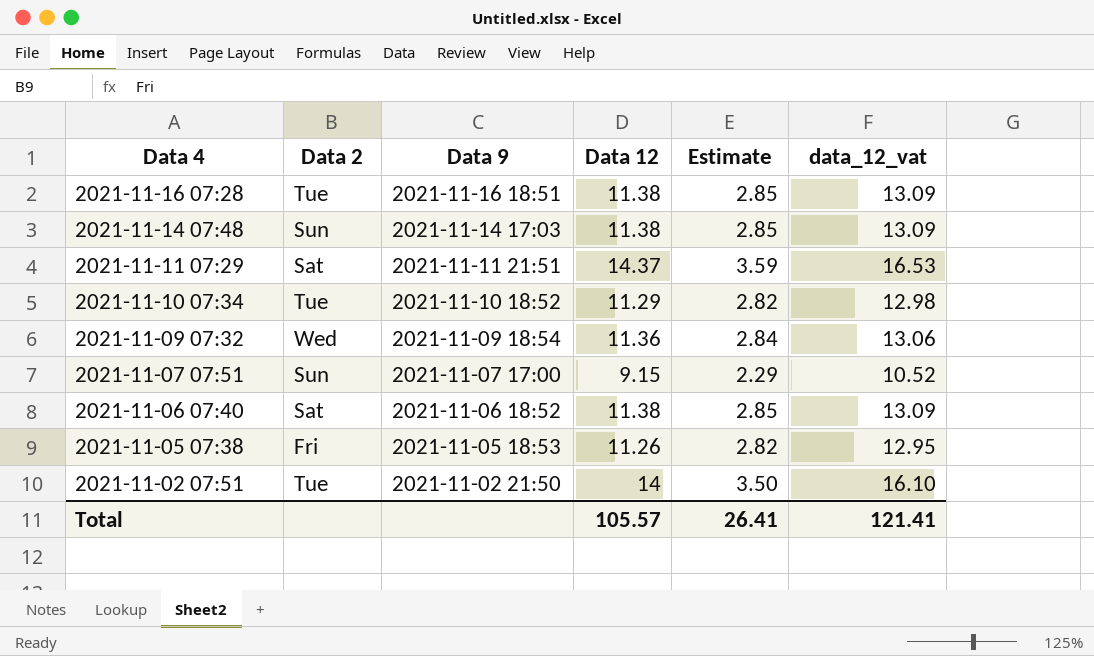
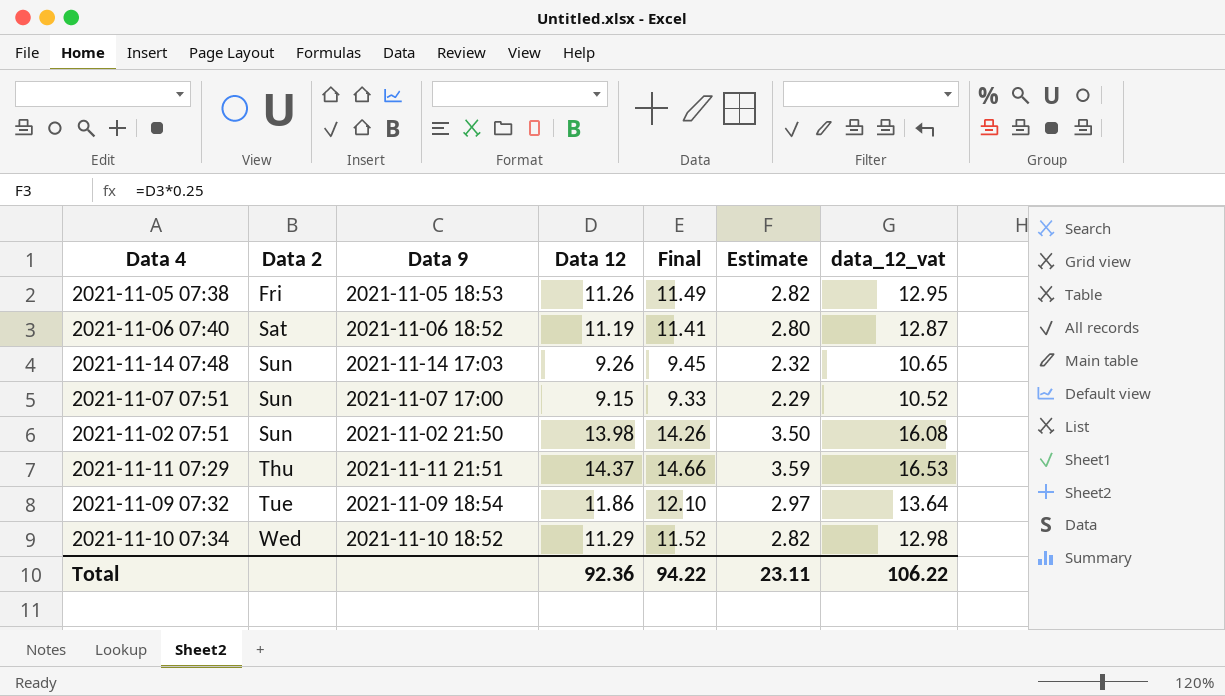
row order: Data 4 descending -> Data 2 ascending
column Final | formula: none -> [Data 12] * 1.02
row 2021-11-16 07:28: Tue | 2021-11-16 18:51 | 11.38 | 2.85 | 13.09 -> none
2021-11-06 07:40 | Data 12: 11.38 -> 11.19
2021-11-06 07:40 | Estimate: 2.85 -> 2.80
2021-11-06 07:40 | data_12_vat: 13.09 -> 12.87
2021-11-14 07:48 | Data 12: 11.38 -> 9.26
2021-11-14 07:48 | Estimate: 2.85 -> 2.32
2021-11-14 07:48 | data_12_vat: 13.09 -> 10.65
2021-11-02 07:51 | Data 2: Tue -> Sun
2021-11-02 07:51 | Data 12: 14 -> 13.98
2021-11-02 07:51 | data_12_vat: 16.10 -> 16.08
2021-11-11 07:29 | Data 2: Sat -> Thu
2021-11-09 07:32 | Data 2: Wed -> Tue
2021-11-09 07:32 | Data 12: 11.36 -> 11.86
2021-11-09 07:32 | Estimate: 2.84 -> 2.97
2021-11-09 07:32 | data_12_vat: 13.06 -> 13.64
2021-11-10 07:34 | Data 2: Tue -> Wed
Total | Data 12: 105.57 -> 92.36
Total | Estimate: 26.41 -> 23.11
Total | data_12_vat: 121.41 -> 106.22

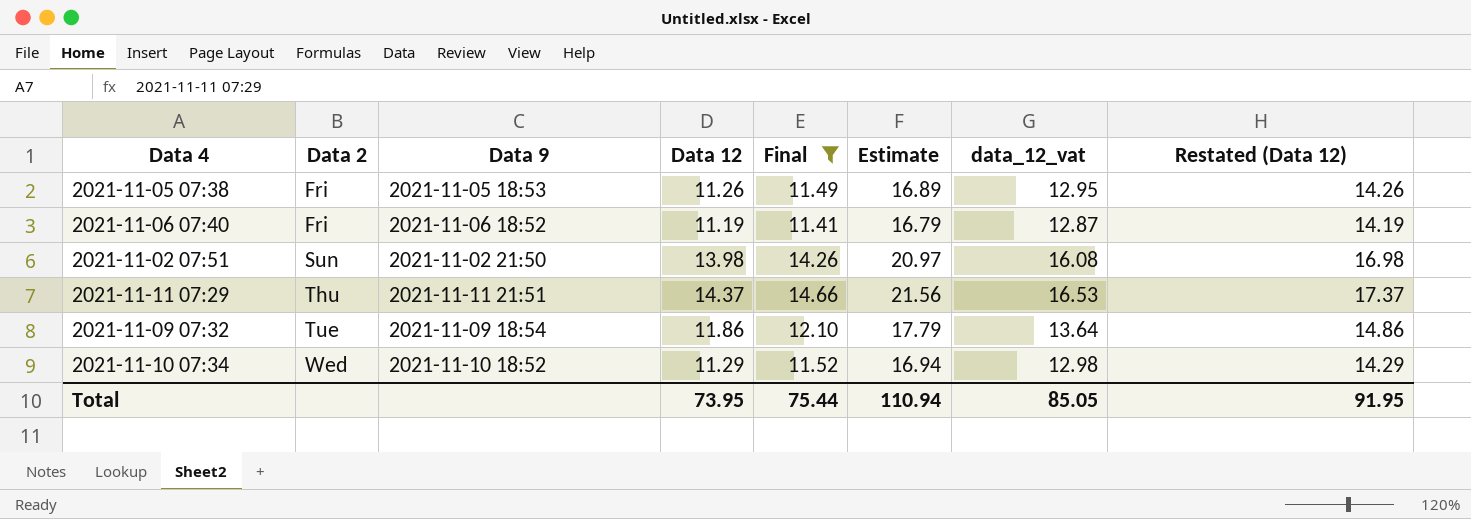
filter: none -> Final >= 11.41
column Estimate | formula: [Data 12] * 0.25 -> [Data 12] * 1.5
column Restated (Data 12) | formula: none -> [Data 12] + 3
2021-11-06 07:40 | Data 2: Sat -> Fri
Total | Data 12: 92.36 -> 73.95
Total | Final: 94.22 -> 75.44
Total | Estimate: 23.11 -> 110.94
Total | data_12_vat: 106.22 -> 85.05

